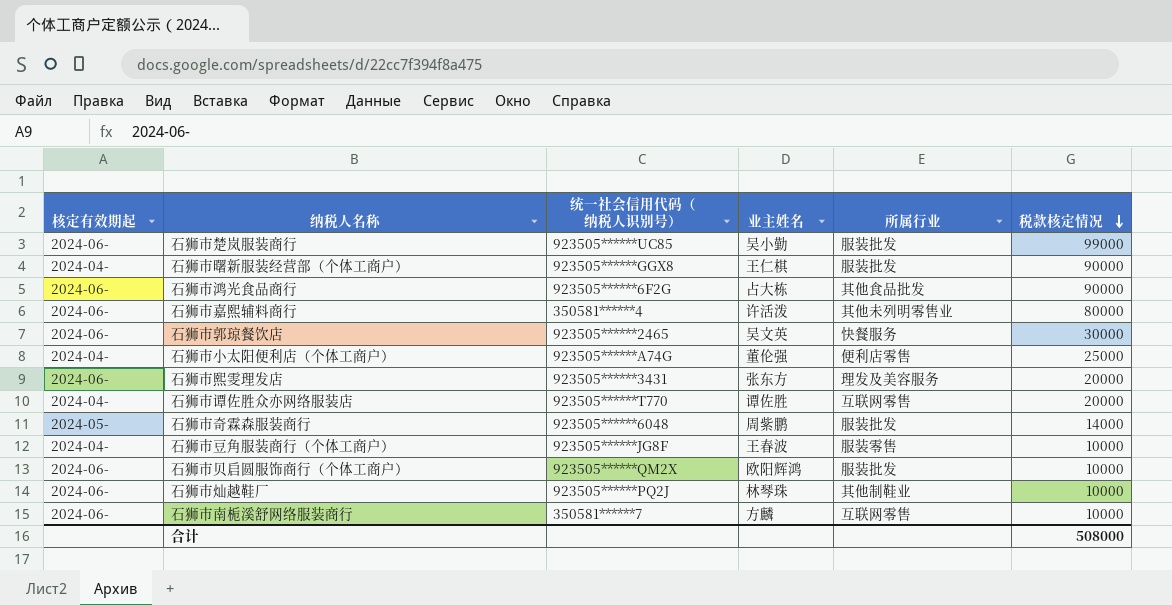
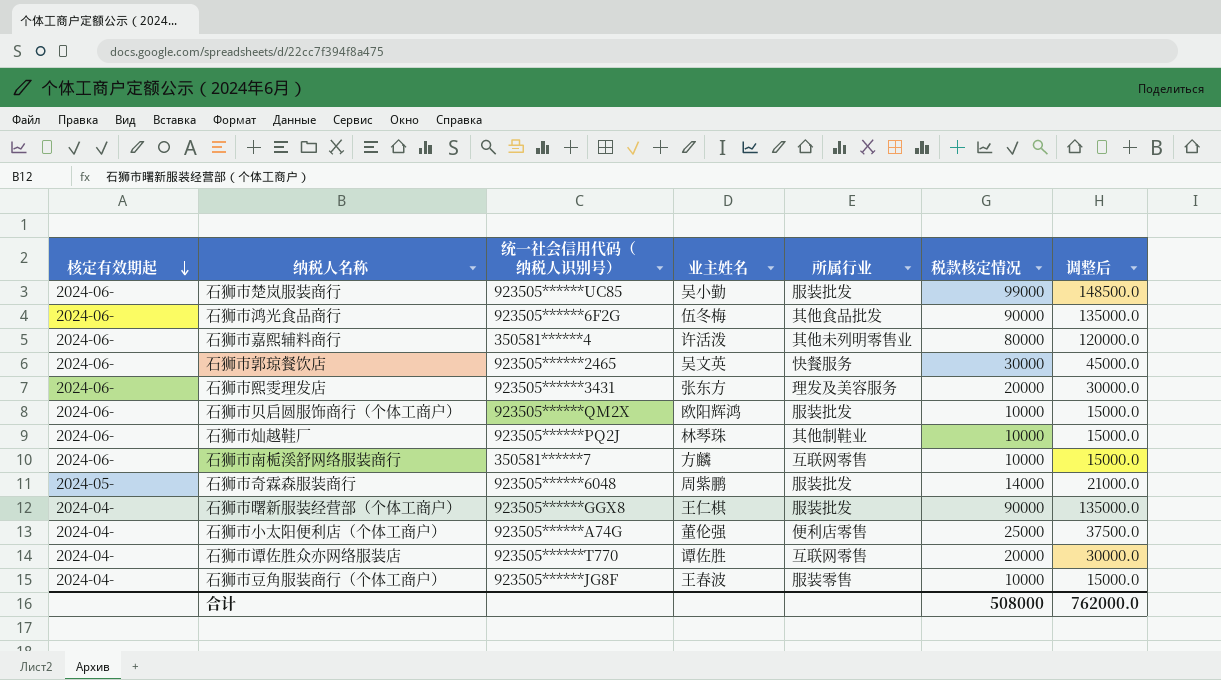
row order: 税款核定情况 descending -> 核定有效期起 descending
column 调整后 | formula: none -> [税款核定情况] * 1.5
石狮市鸿光食品商行 | 业主姓名: 占大栋 -> 伍冬梅

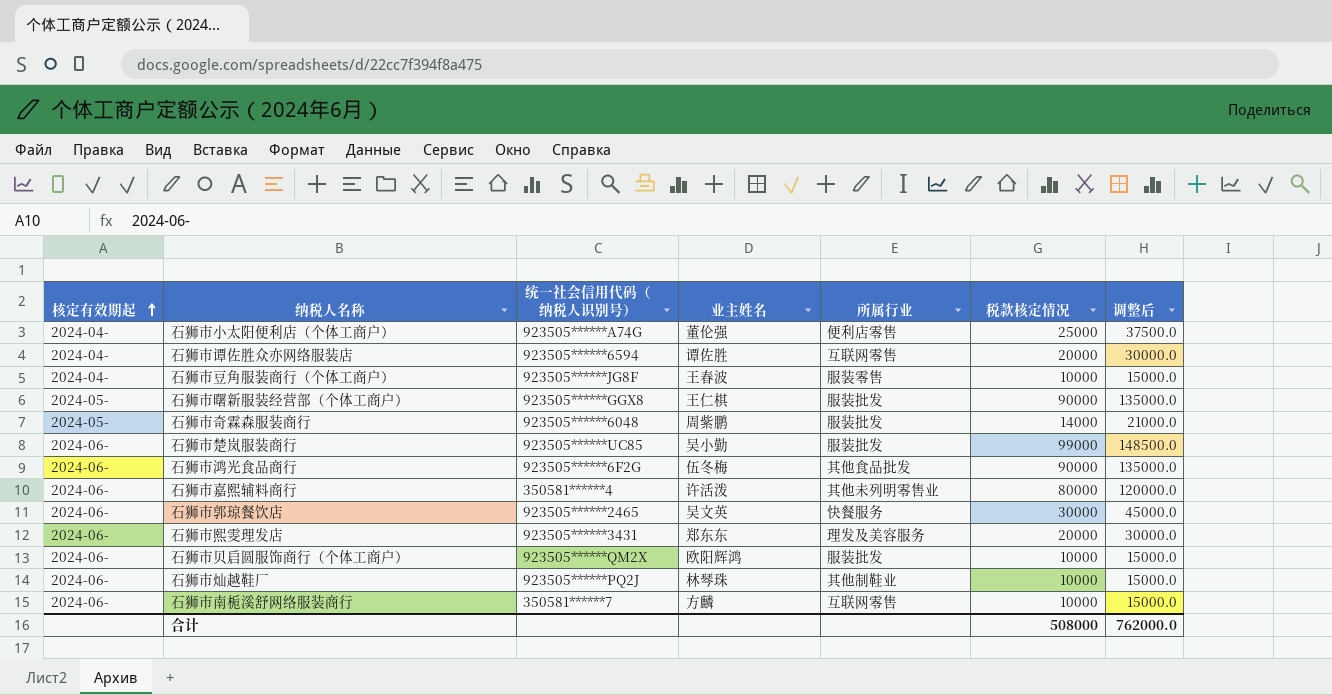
row order: 核定有效期起 descending -> 核定有效期起 ascending
石狮市谭佐胜众亦网络服装店 | 统一社会信用代码（纳税人识别号）: 923505******T770 -> 923505******6594
石狮市曙新服装经营部（个体工商户） | 核定有效期起: 2024-04- -> 2024-05-
石狮市熙雯理发店 | 业主姓名: 张东方 -> 郑东东

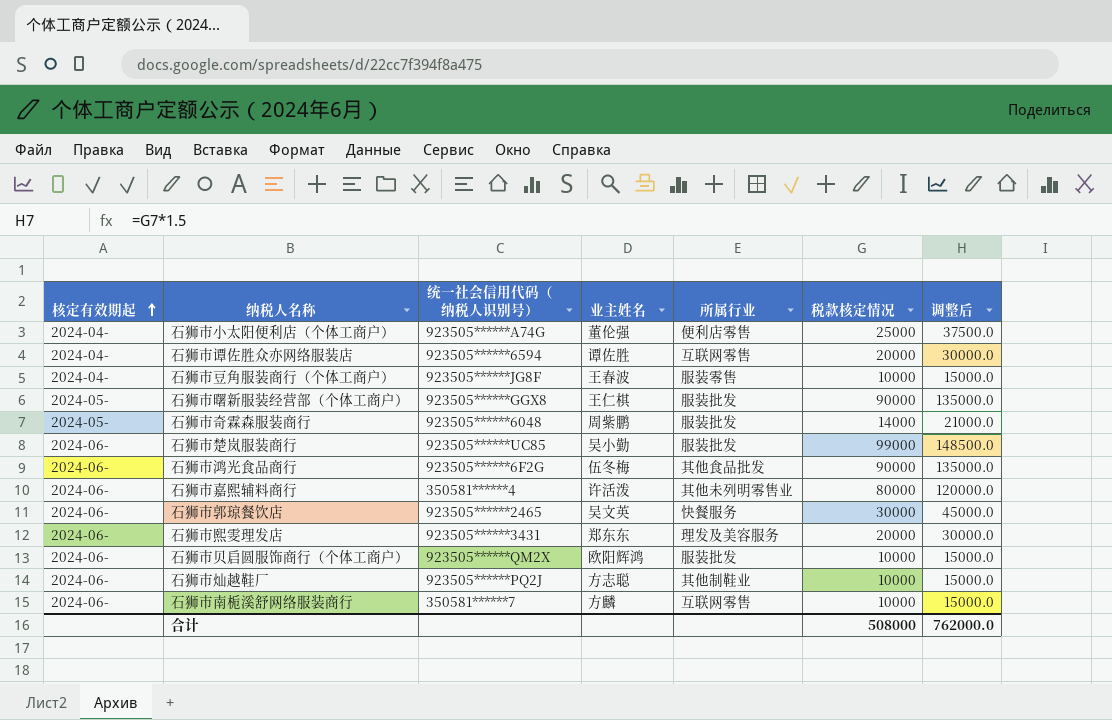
石狮市灿越鞋厂 | 业主姓名: 林琴珠 -> 方志聪

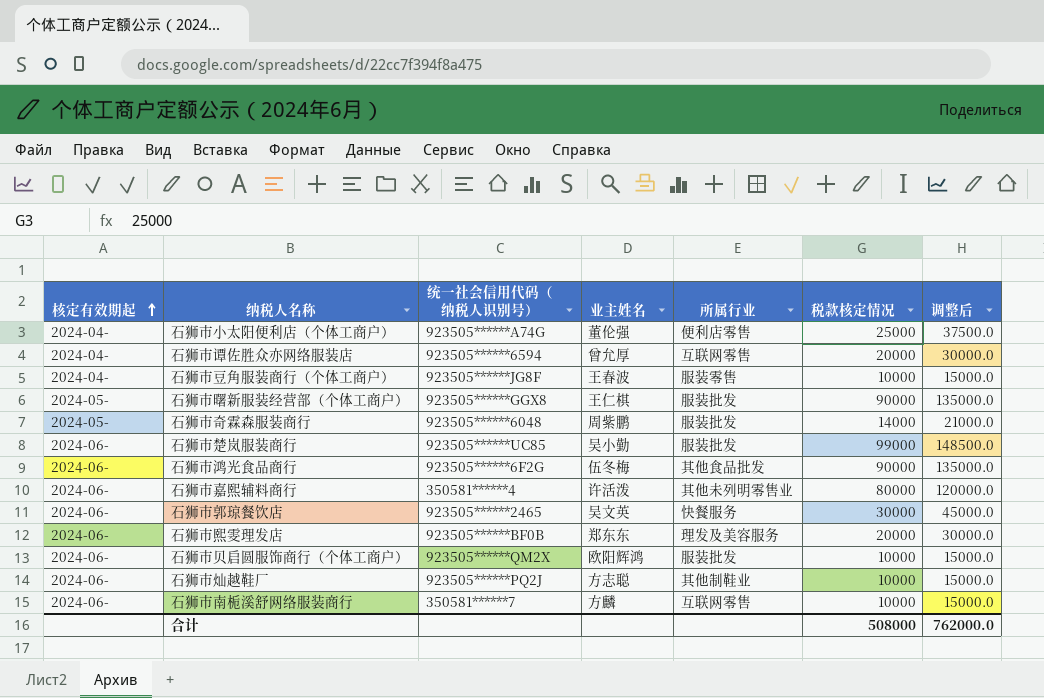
石狮市谭佐胜众亦网络服装店 | 业主姓名: 谭佐胜 -> 曾允厚
石狮市熙雯理发店 | 统一社会信用代码（纳税人识别号）: 923505******3431 -> 923505******BF0B

